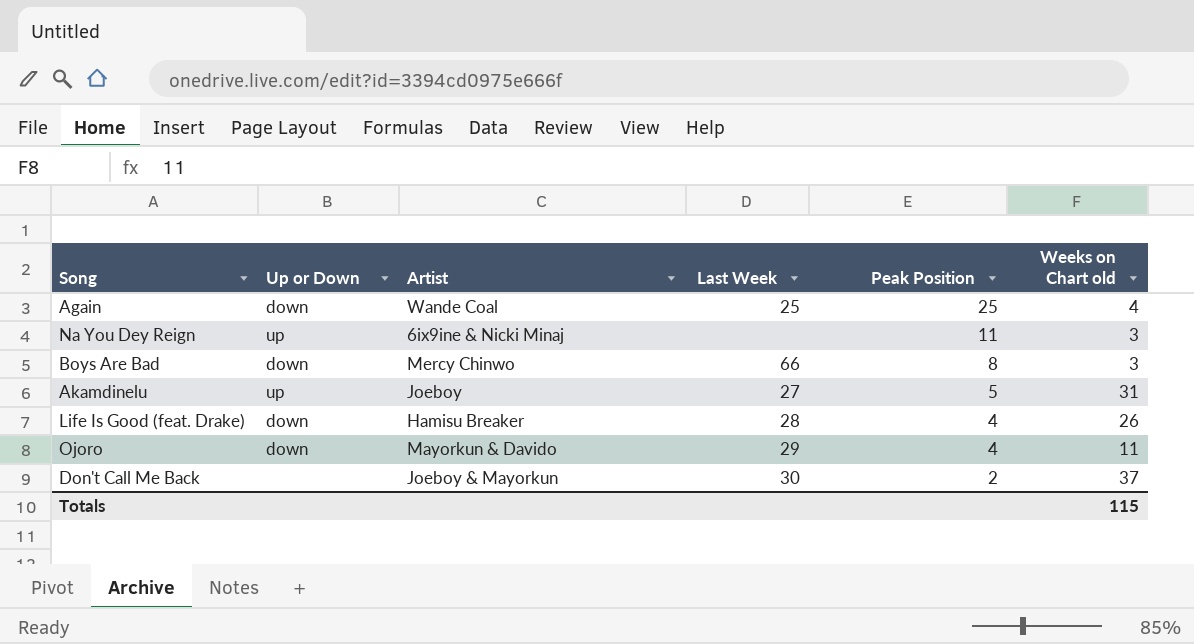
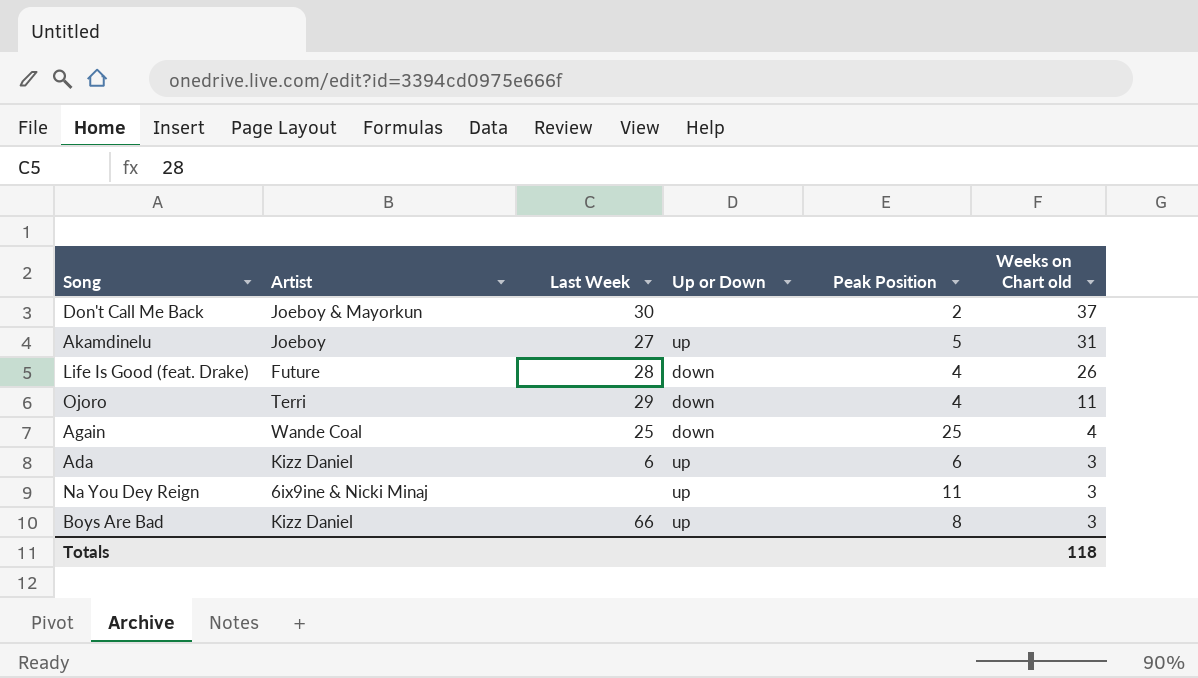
row order: Peak Position descending -> Weeks on Chart old descending
column Up or Down | position: 2 -> 4
Life Is Good (feat. Drake) | Artist: Hamisu Breaker -> Future
Ojoro | Artist: Mayorkun & Davido -> Terri
row Ada: none -> Kizz Daniel | 6 | up | 6 | 3
Boys Are Bad | Artist: Mercy Chinwo -> Kizz Daniel
Boys Are Bad | Up or Down: down -> up
Totals | Weeks on Chart old: 115 -> 118

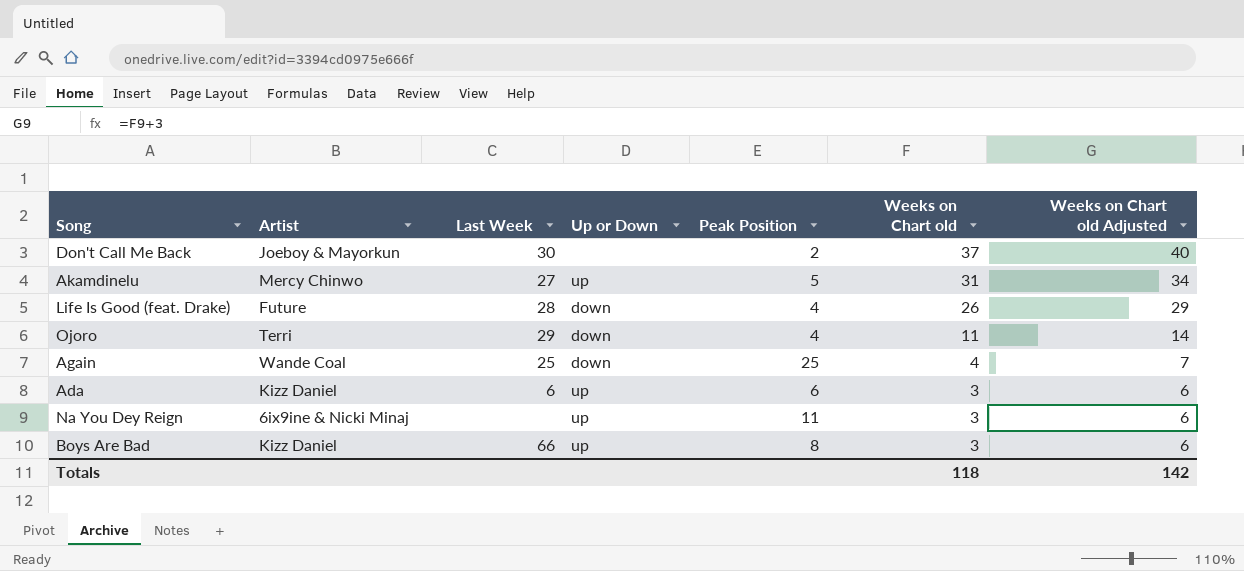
column Weeks on Chart old Adjusted | formula: none -> [Weeks on Chart old] + 3
Akamdinelu | Artist: Joeboy -> Mercy Chinwo

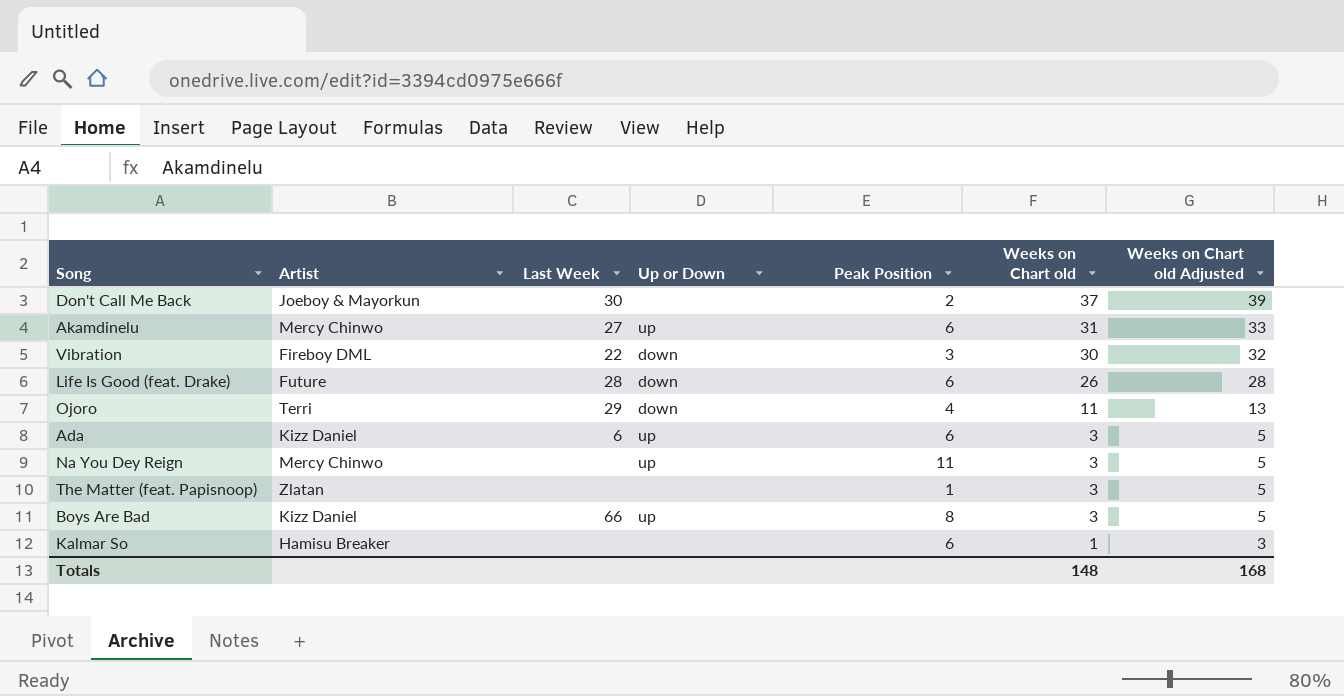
column Weeks on Chart old Adjusted | formula: [Weeks on Chart old] + 3 -> [Weeks on Chart old] + 2
row Again: Wande Coal | 25 | down | 25 | 4 | 7 -> none
Akamdinelu | Peak Position: 5 -> 6
row Vibration: none -> Fireboy DML | 22 | down | 3 | 30 | 32
Life Is Good (feat. Drake) | Peak Position: 4 -> 6
Na You Dey Reign | Artist: 6ix9ine & Nicki Minaj -> Mercy Chinwo
row The Matter (feat. Papisnoop): none -> Zlatan | none | none | 1 | 3 | 5
row Kalmar So: none -> Hamisu Breaker | none | none | 6 | 1 | 3
Totals | Weeks on Chart old: 118 -> 148
Totals | Weeks on Chart old Adjusted: 142 -> 168

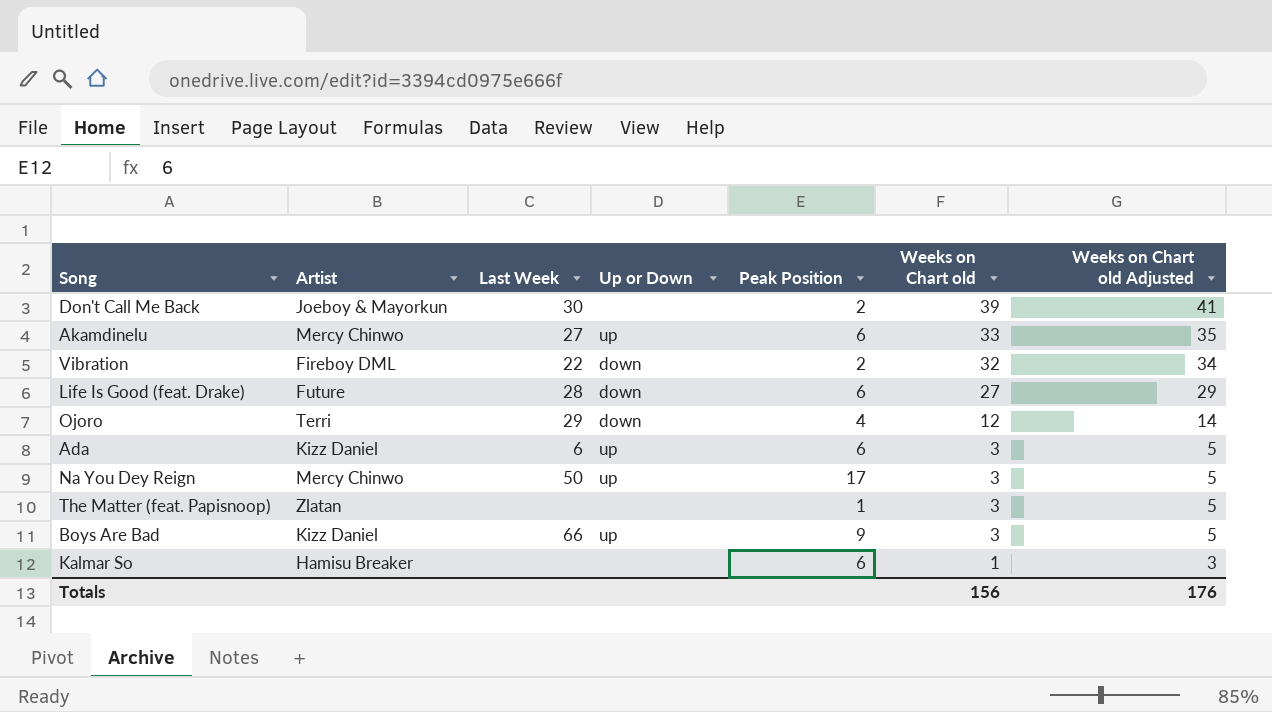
Don't Call Me Back | Weeks on Chart old: 37 -> 39
Don't Call Me Back | Weeks on Chart old Adjusted: 39 -> 41
Akamdinelu | Weeks on Chart old: 31 -> 33
Akamdinelu | Weeks on Chart old Adjusted: 33 -> 35
Vibration | Peak Position: 3 -> 2
Vibration | Weeks on Chart old: 30 -> 32
Vibration | Weeks on Chart old Adjusted: 32 -> 34
Life Is Good (feat. Drake) | Weeks on Chart old: 26 -> 27
Life Is Good (feat. Drake) | Weeks on Chart old Adjusted: 28 -> 29
Ojoro | Weeks on Chart old: 11 -> 12
Ojoro | Weeks on Chart old Adjusted: 13 -> 14
Na You Dey Reign | Last Week: none -> 50
Na You Dey Reign | Peak Position: 11 -> 17
Boys Are Bad | Peak Position: 8 -> 9
Totals | Weeks on Chart old: 148 -> 156
Totals | Weeks on Chart old Adjusted: 168 -> 176

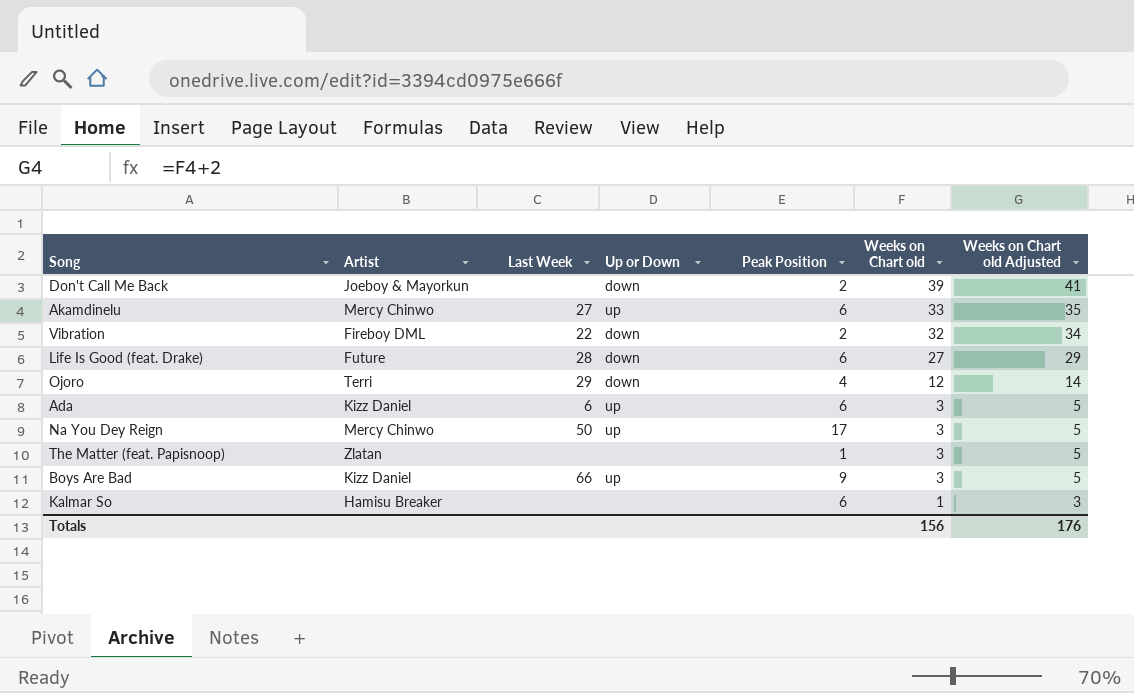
Don't Call Me Back | Last Week: 30 -> none
Don't Call Me Back | Up or Down: none -> down

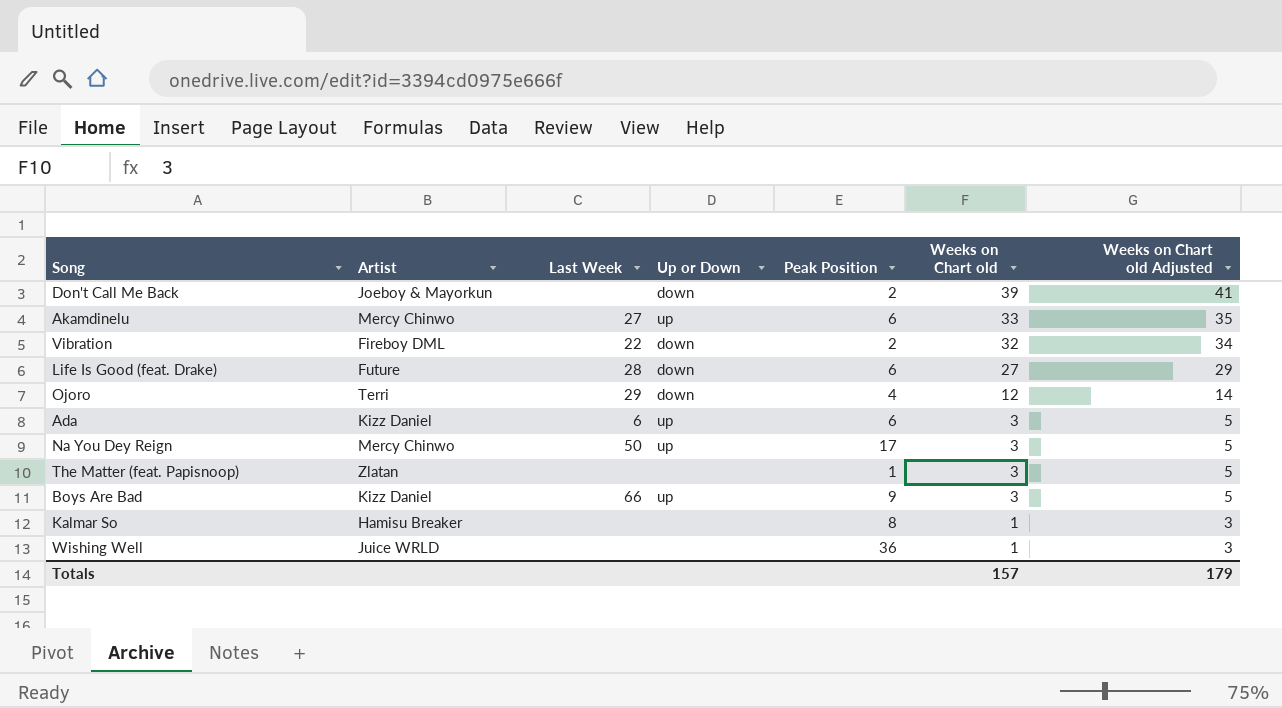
Kalmar So | Peak Position: 6 -> 8
row Wishing Well: none -> Juice WRLD | none | none | 36 | 1 | 3
Totals | Weeks on Chart old: 156 -> 157
Totals | Weeks on Chart old Adjusted: 176 -> 179

